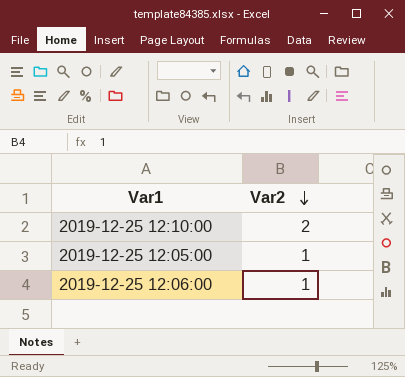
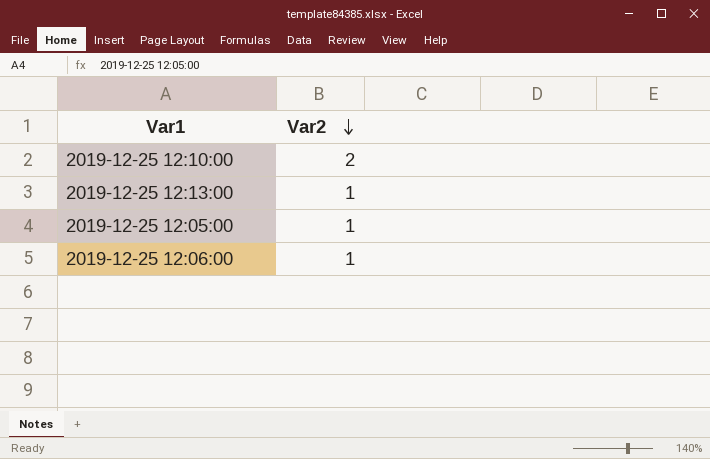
row 2019-12-25 12:13:00: none -> 1

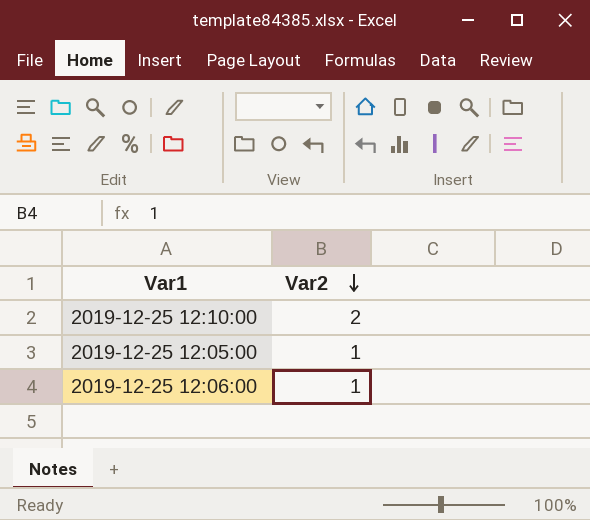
row 2019-12-25 12:13:00: 1 -> none

